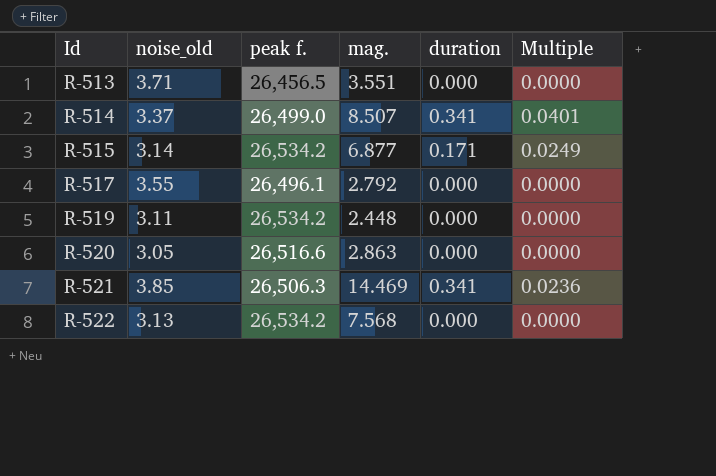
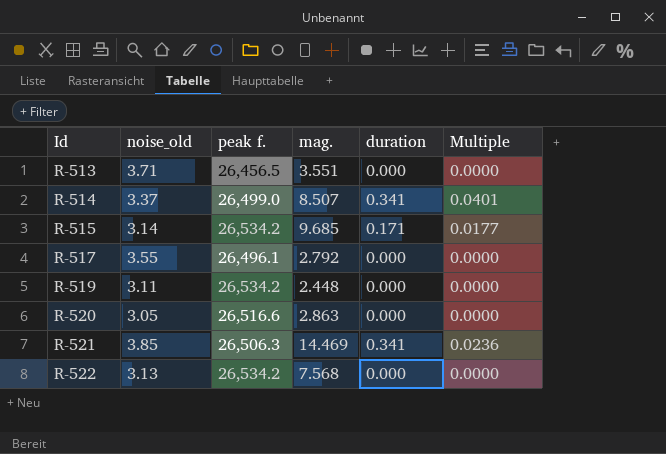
R-515 | mag.: 6.877 -> 9.685
R-515 | Multiple: 0.0249 -> 0.0177

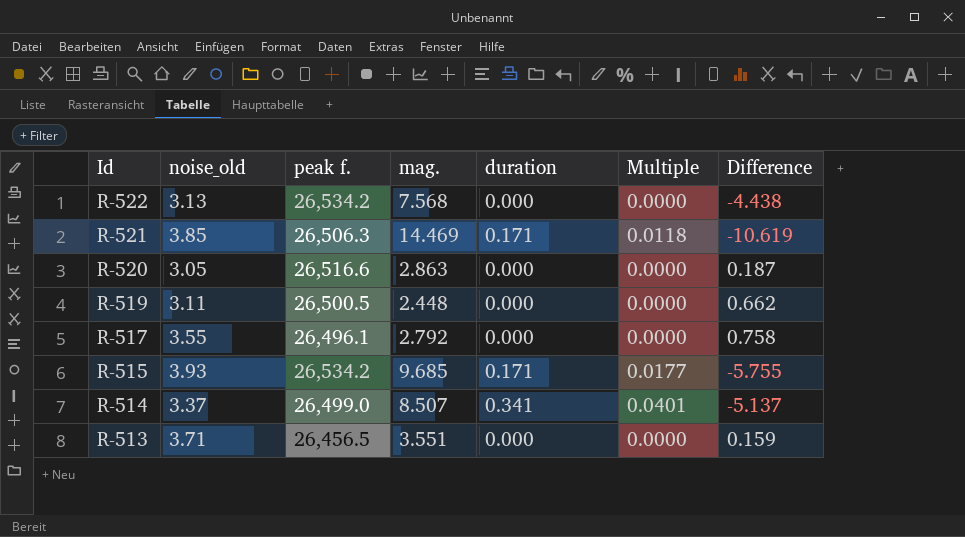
row order: Id ascending -> Id descending
column Difference | formula: none -> [noise_old] - [mag.]
R-521 | duration: 0.341 -> 0.171
R-521 | Multiple: 0.0236 -> 0.0118
R-519 | peak f.: 26,534.2 -> 26,500.5
R-515 | noise_old: 3.14 -> 3.93

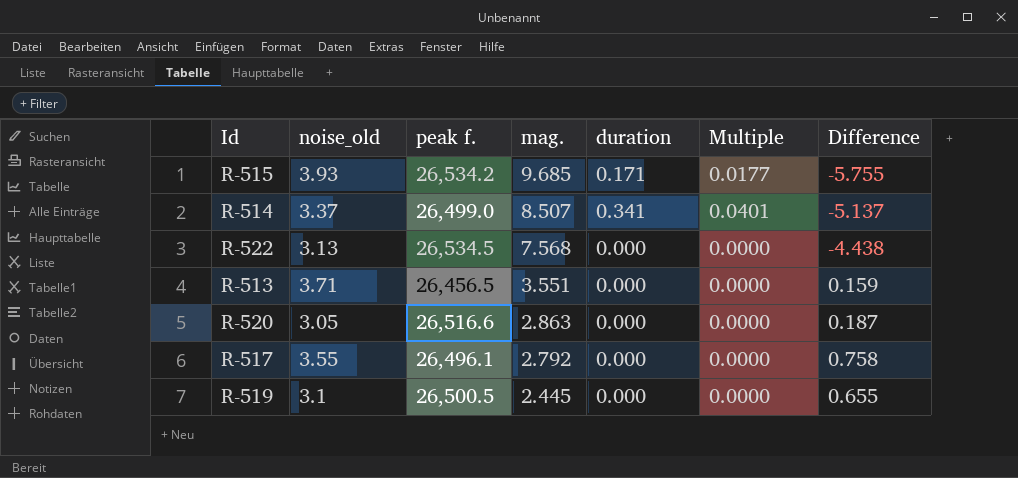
row order: Id descending -> mag. descending
row R-521: 3.85 | 26,506.3 | 14.469 | 0.171 | 0.0118 | -10.619 -> none
R-522 | peak f.: 26,534.2 -> 26,534.5
R-519 | noise_old: 3.11 -> 3.1
R-519 | mag.: 2.448 -> 2.445
R-519 | Difference: 0.662 -> 0.655

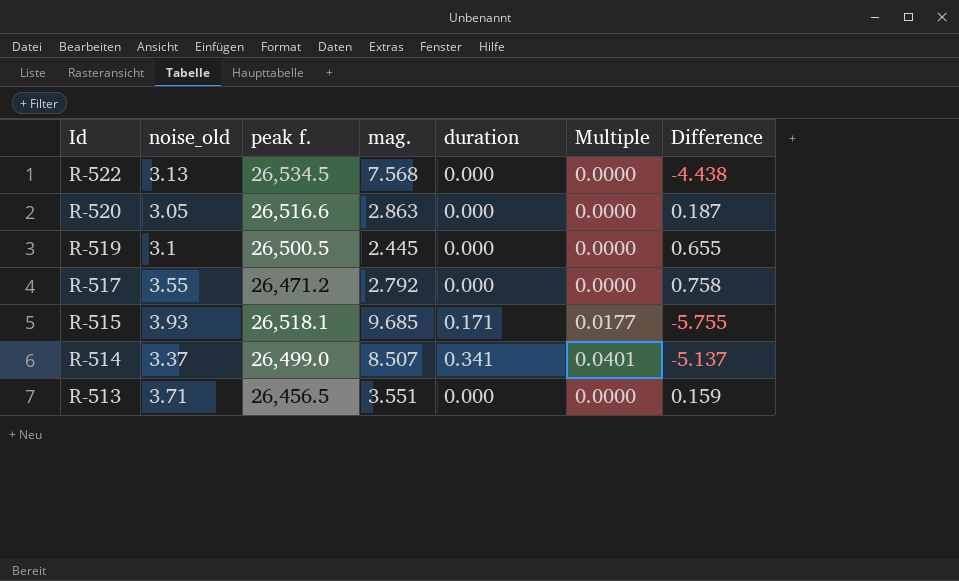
row order: mag. descending -> Id descending
R-517 | peak f.: 26,496.1 -> 26,471.2
R-515 | peak f.: 26,534.2 -> 26,518.1

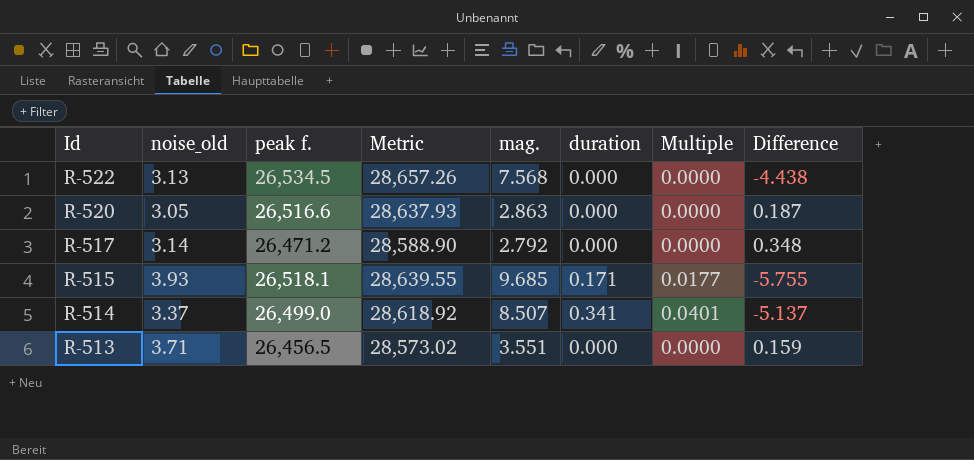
column Metric | formula: none -> [peak f.] * 1.08
row R-519: 3.1 | 26,500.5 | 2.445 | 0.000 | 0.0000 | 0.655 -> none
R-517 | noise_old: 3.55 -> 3.14
R-517 | Difference: 0.758 -> 0.348

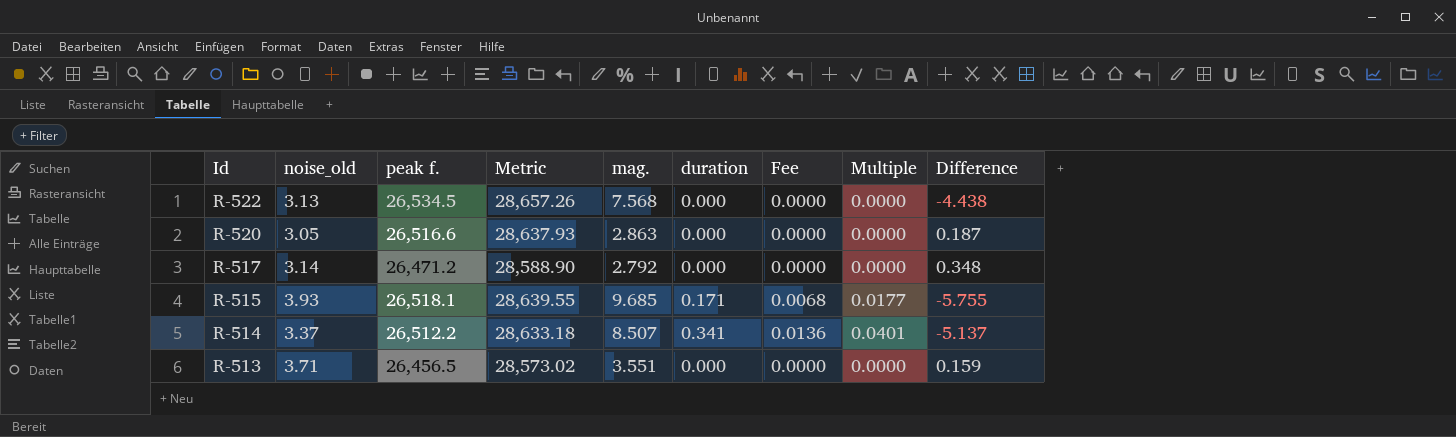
column Fee | formula: none -> [duration] * 0.04
R-514 | peak f.: 26,499.0 -> 26,512.2
R-514 | Metric: 28,618.92 -> 28,633.18

